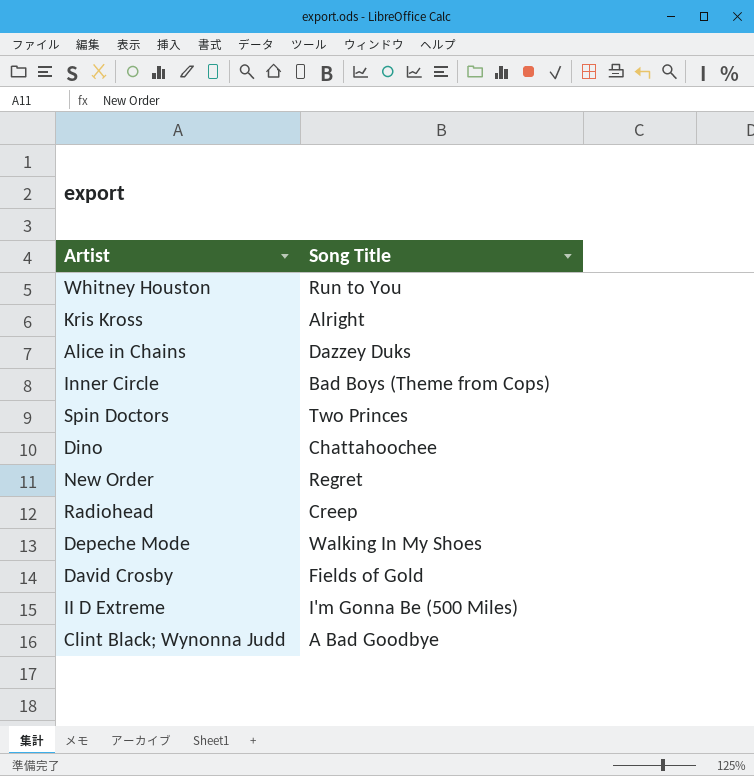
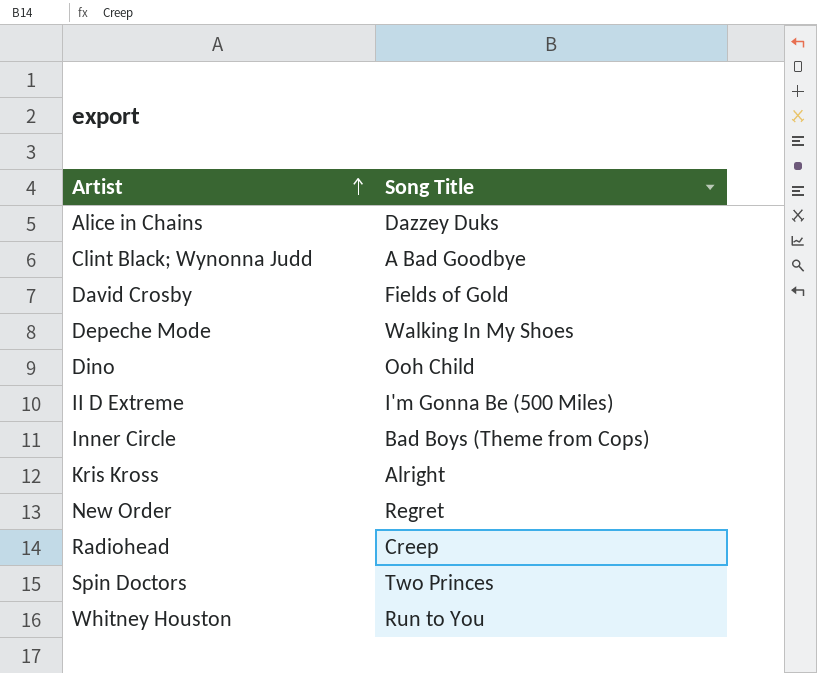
row order: none -> Artist ascending
Dino | Song Title: Chattahoochee -> Ooh Child

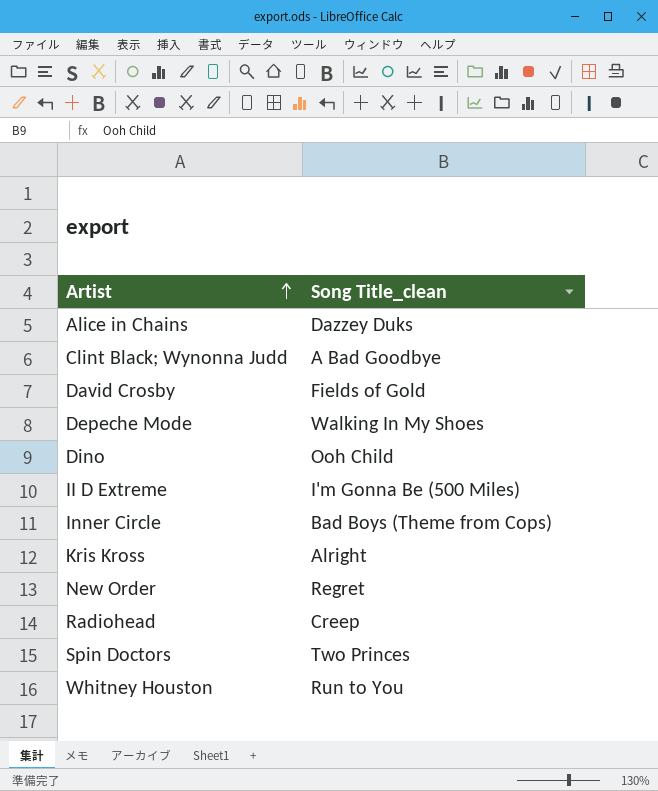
column name: Song Title -> Song Title_clean

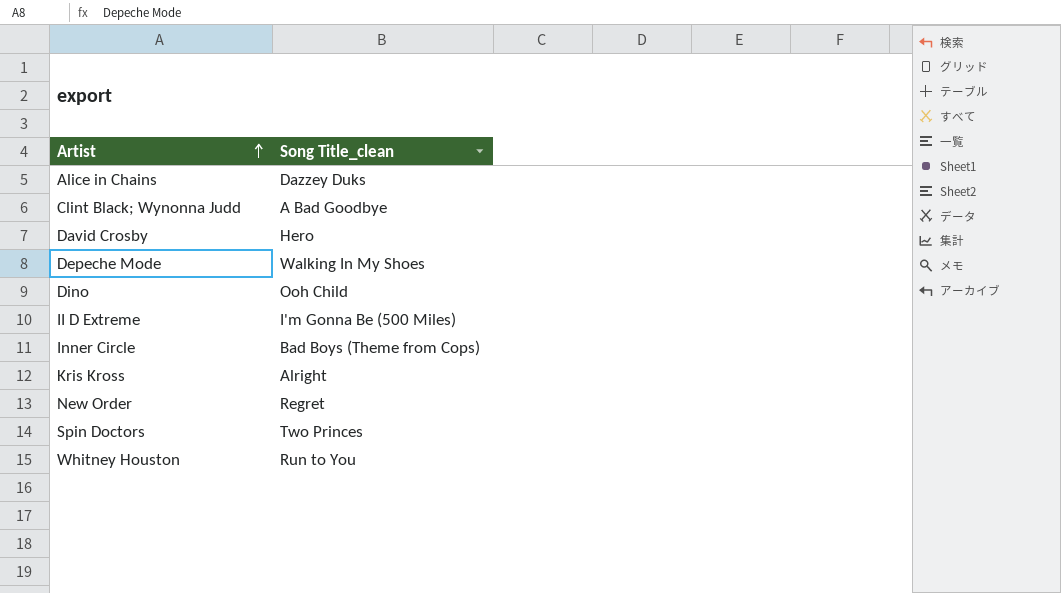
row Radiohead: Creep -> none
David Crosby | Song Title_clean: Fields of Gold -> Hero

